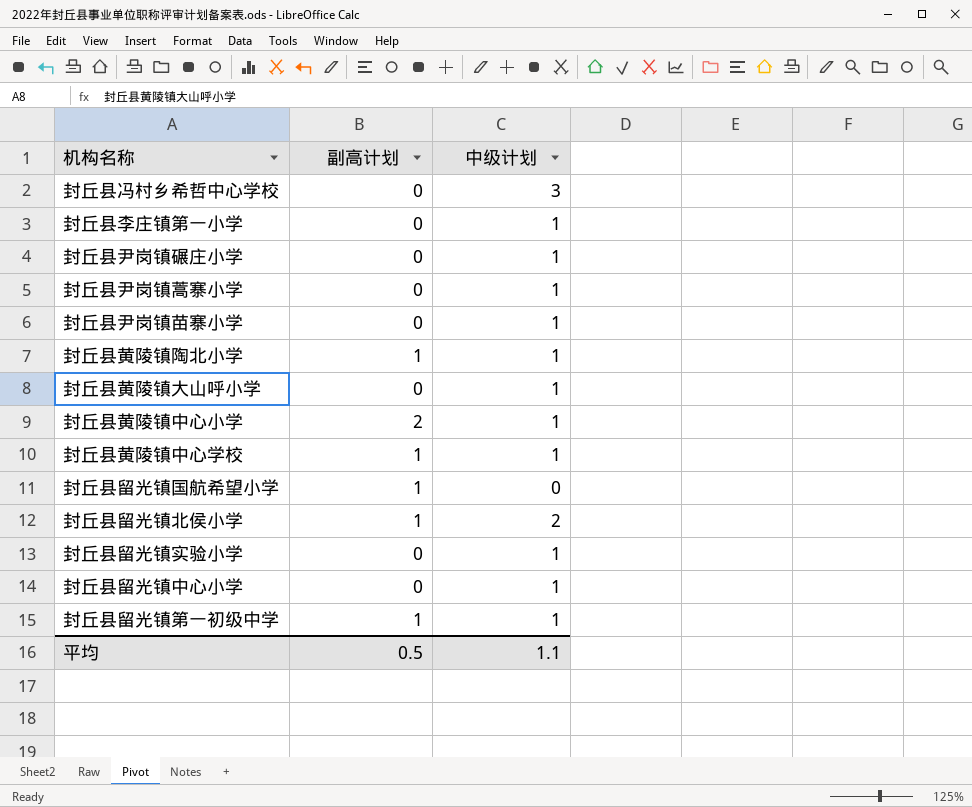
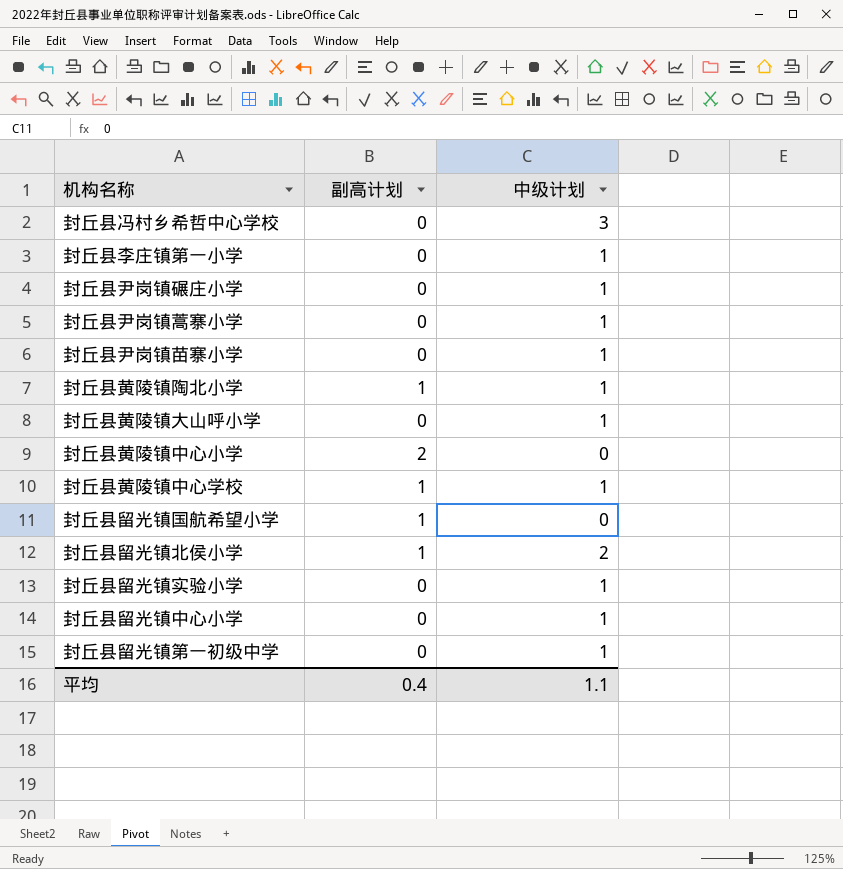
封丘县黄陵镇中心小学 | 中级计划: 1 -> 0
封丘县留光镇第一初级中学 | 副高计划: 1 -> 0
平均 | 副高计划: 0.5 -> 0.4

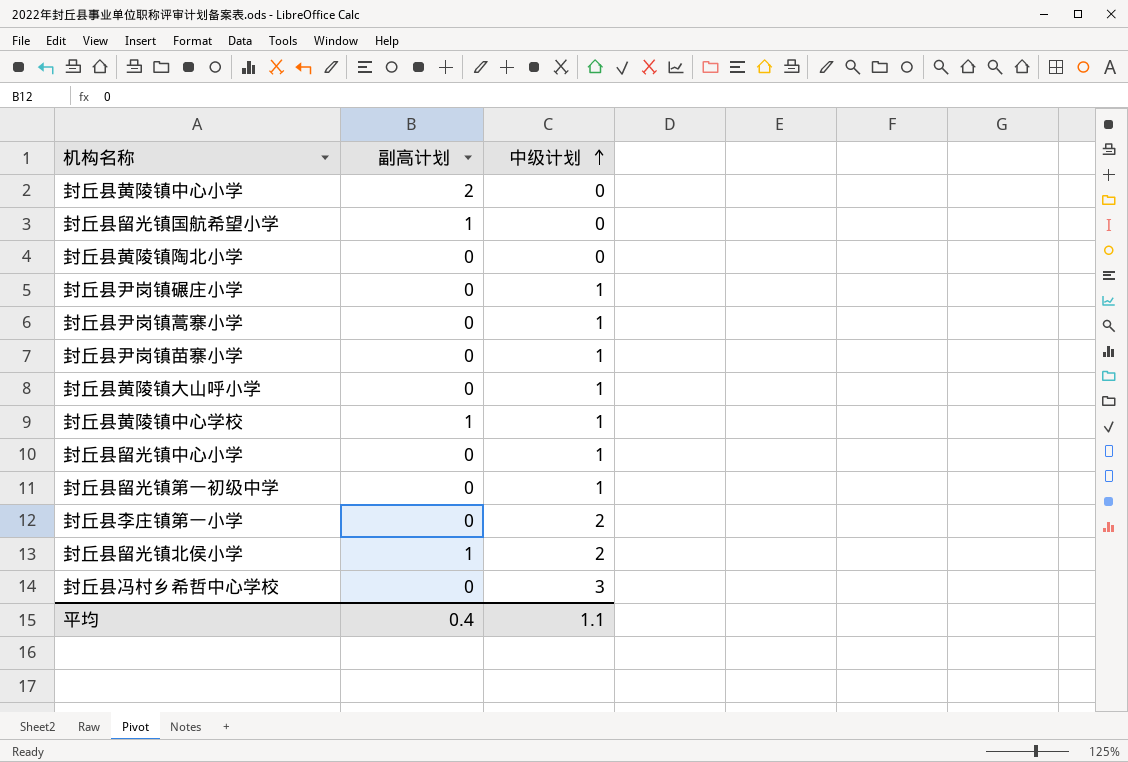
row order: none -> 中级计划 ascending
row 封丘县留光镇实验小学: 0 | 1 -> none
封丘县黄陵镇陶北小学 | 副高计划: 1 -> 0
封丘县黄陵镇陶北小学 | 中级计划: 1 -> 0
封丘县李庄镇第一小学 | 中级计划: 1 -> 2

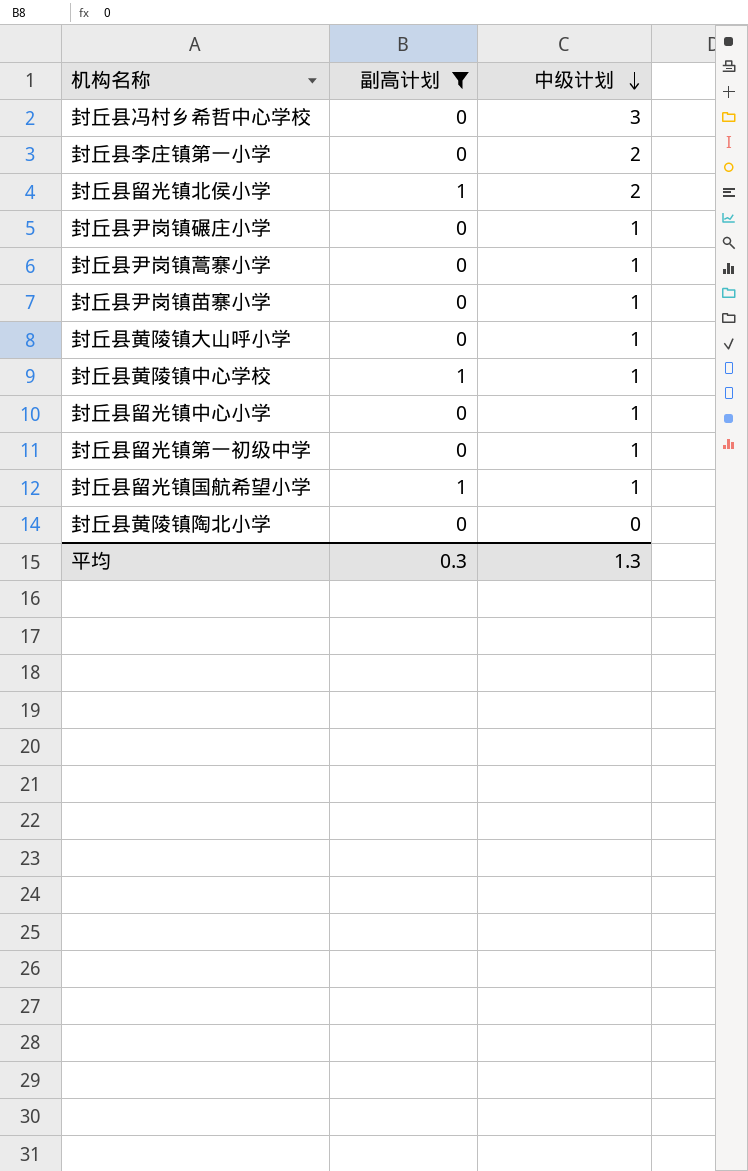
filter: none -> 副高计划 != 2
row order: 中级计划 ascending -> 中级计划 descending
封丘县留光镇国航希望小学 | 中级计划: 0 -> 1
平均 | 副高计划: 0.4 -> 0.3
平均 | 中级计划: 1.1 -> 1.3

